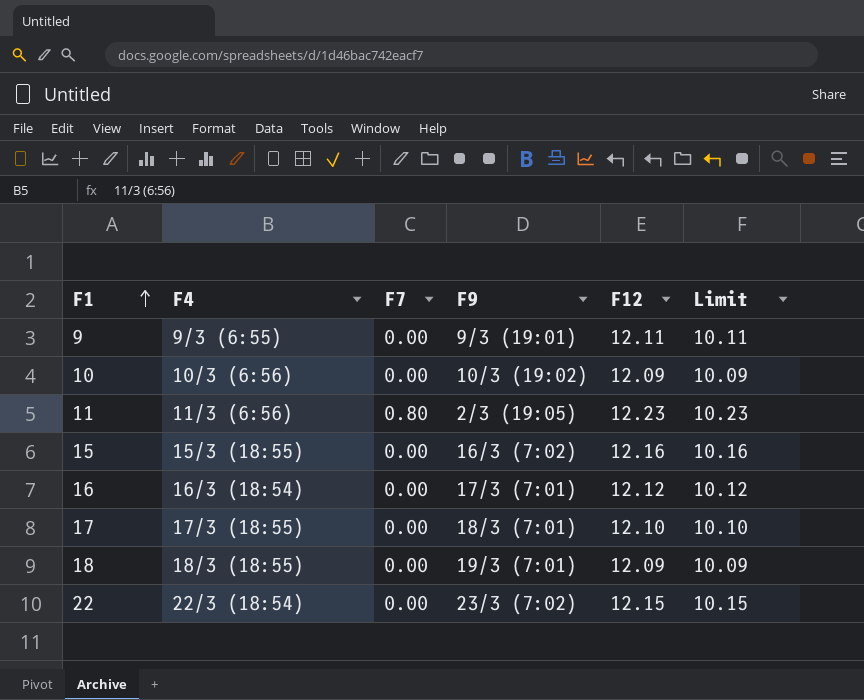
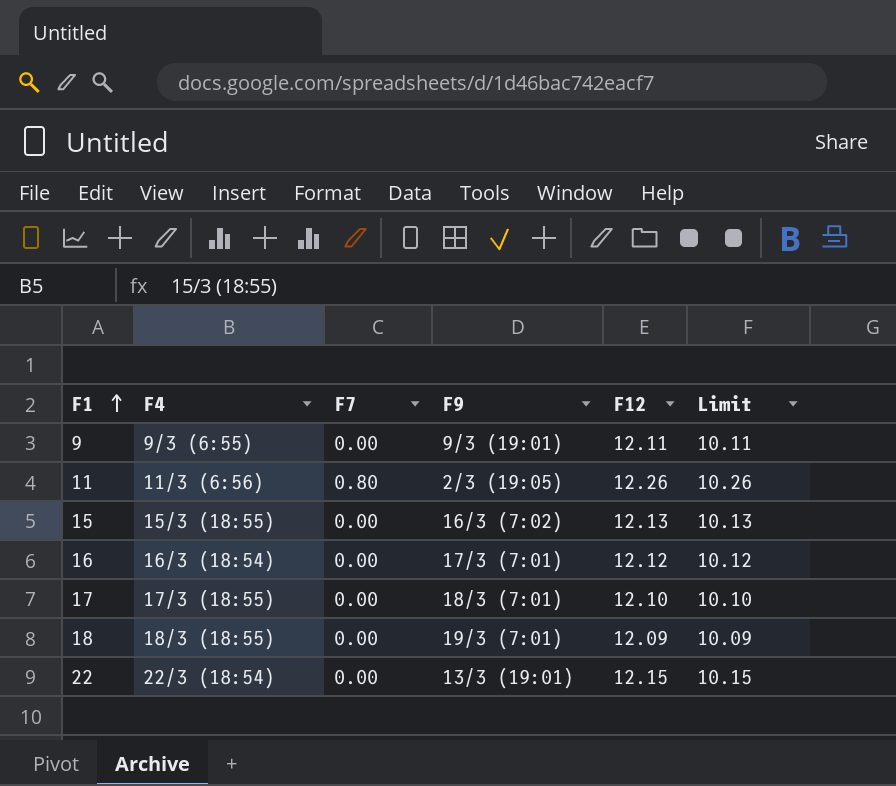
row 10: 10/3 (6:56) | 0.00 | 10/3 (19:02) | 12.09 | 10.09 -> none
11 | F12: 12.23 -> 12.26
11 | Limit: 10.23 -> 10.26
15 | F12: 12.16 -> 12.13
15 | Limit: 10.16 -> 10.13
22 | F9: 23/3 (7:02) -> 13/3 (19:01)

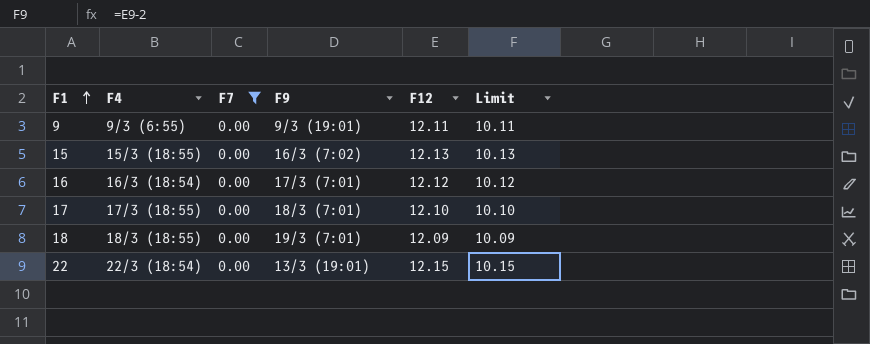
filter: none -> F7 = 0.00

